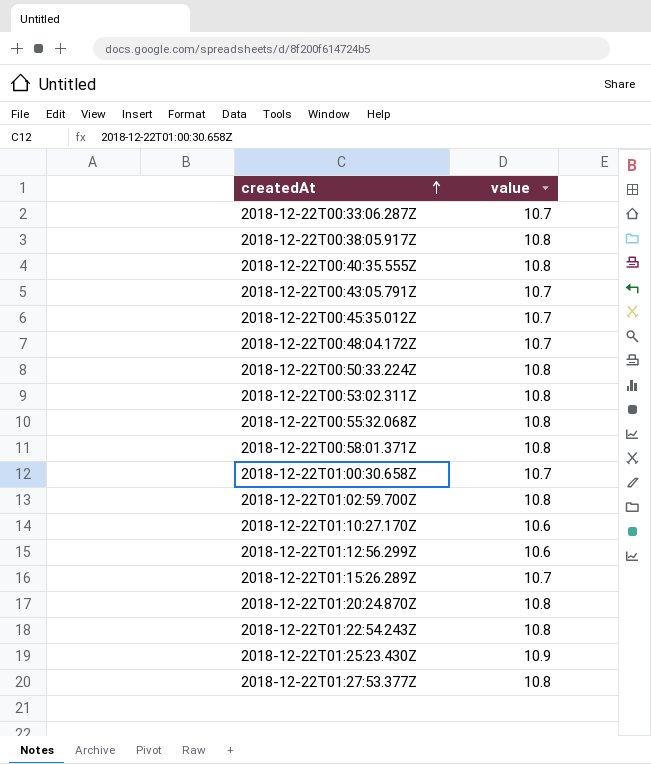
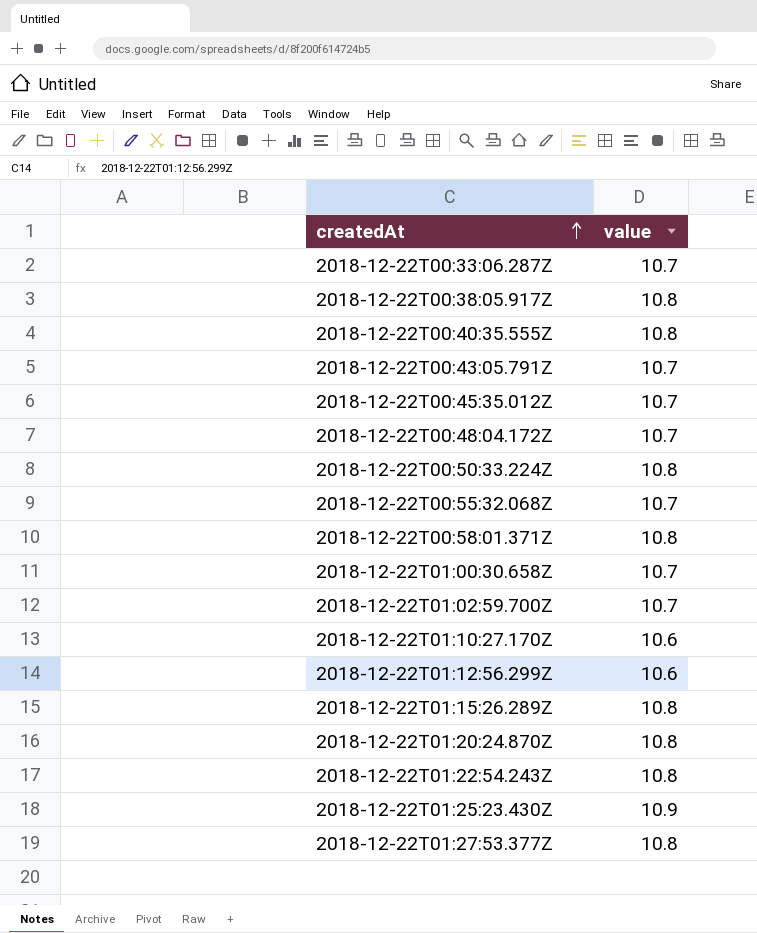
row 2018-12-22T00:53:02.311Z: 10.8 -> none
2018-12-22T00:55:32.068Z | value: 10.8 -> 10.7
2018-12-22T01:02:59.700Z | value: 10.8 -> 10.7
2018-12-22T01:15:26.289Z | value: 10.7 -> 10.8

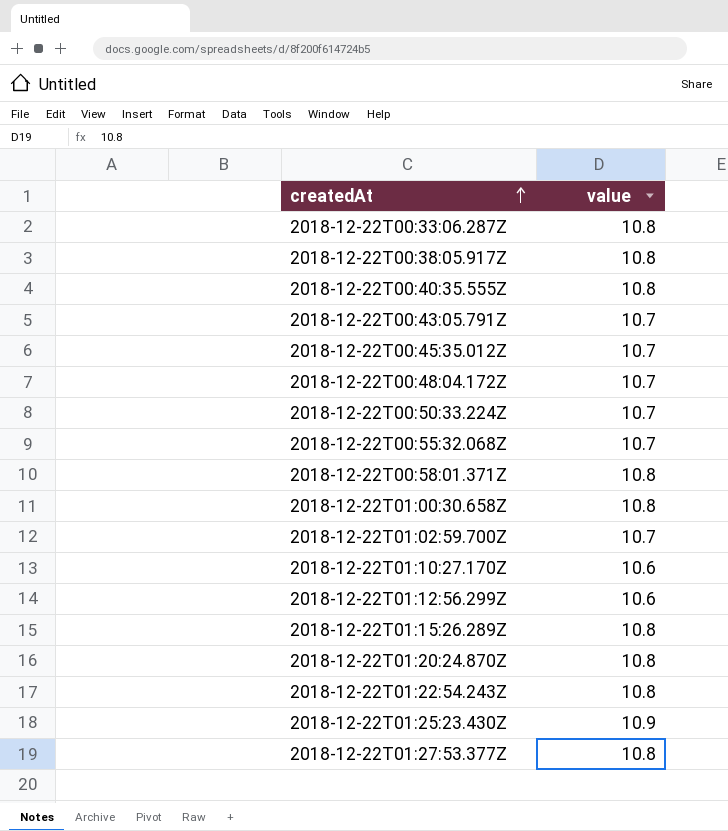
2018-12-22T00:33:06.287Z | value: 10.7 -> 10.8
2018-12-22T00:50:33.224Z | value: 10.8 -> 10.7
2018-12-22T01:00:30.658Z | value: 10.7 -> 10.8

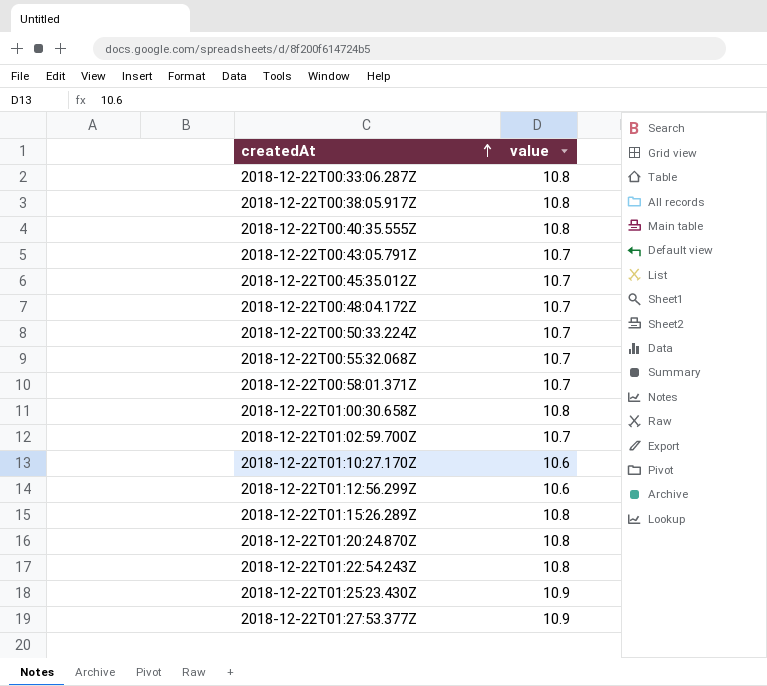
2018-12-22T00:58:01.371Z | value: 10.8 -> 10.7
2018-12-22T01:27:53.377Z | value: 10.8 -> 10.9

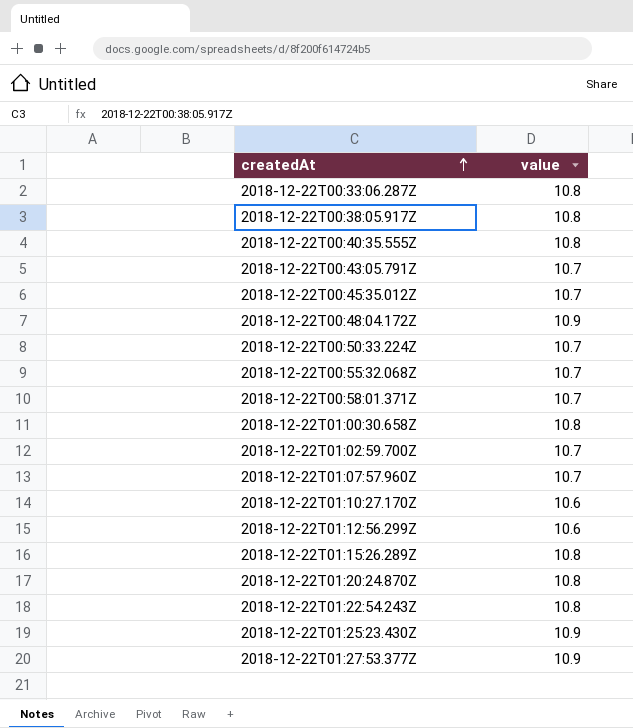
2018-12-22T00:48:04.172Z | value: 10.7 -> 10.9
row 2018-12-22T01:07:57.960Z: none -> 10.7

